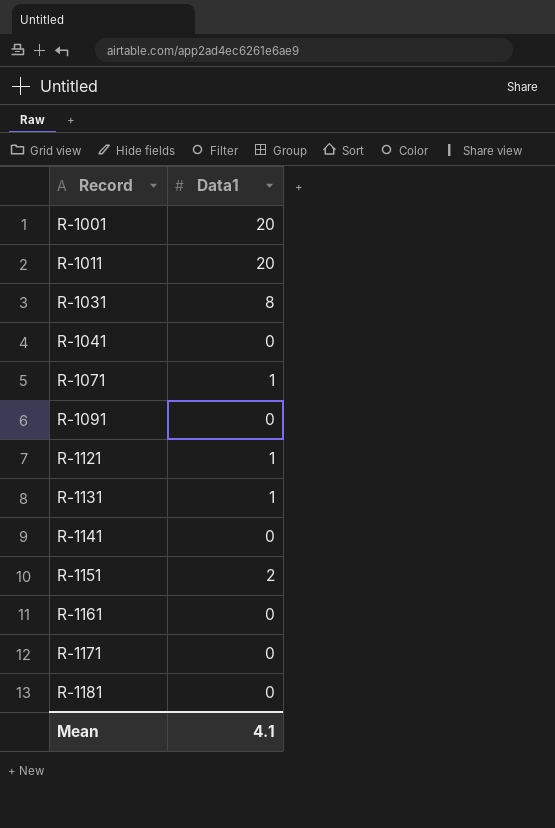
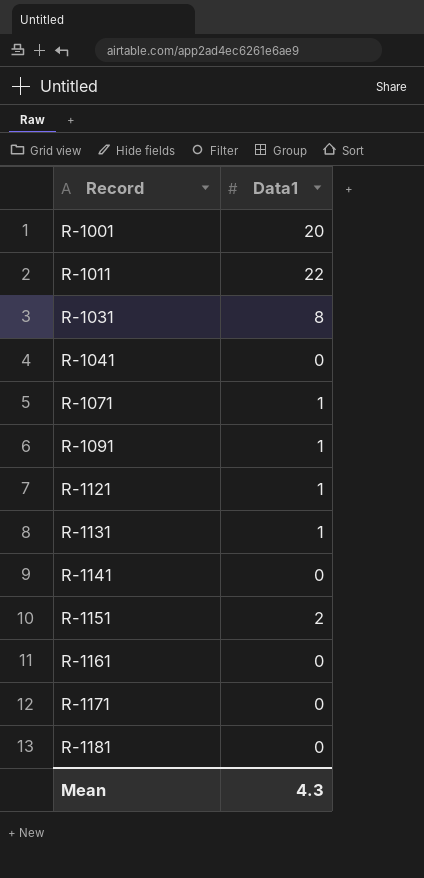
R-1011 | Data1: 20 -> 22
R-1091 | Data1: 0 -> 1
Mean | Data1: 4.1 -> 4.3

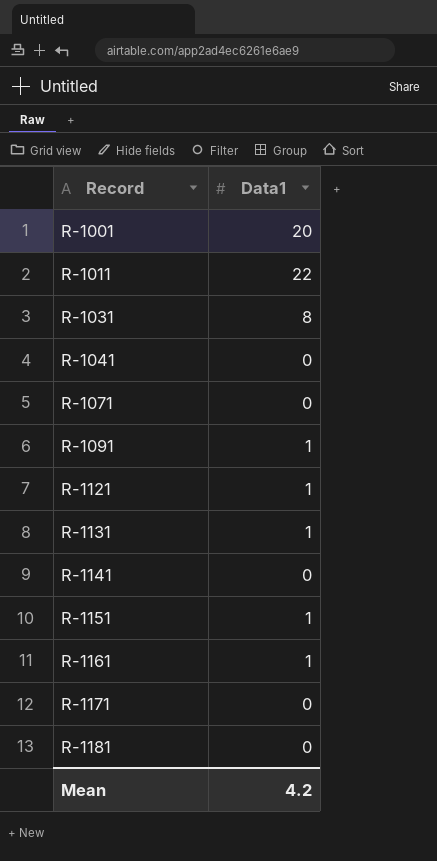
R-1071 | Data1: 1 -> 0
R-1151 | Data1: 2 -> 1
R-1161 | Data1: 0 -> 1
Mean | Data1: 4.3 -> 4.2

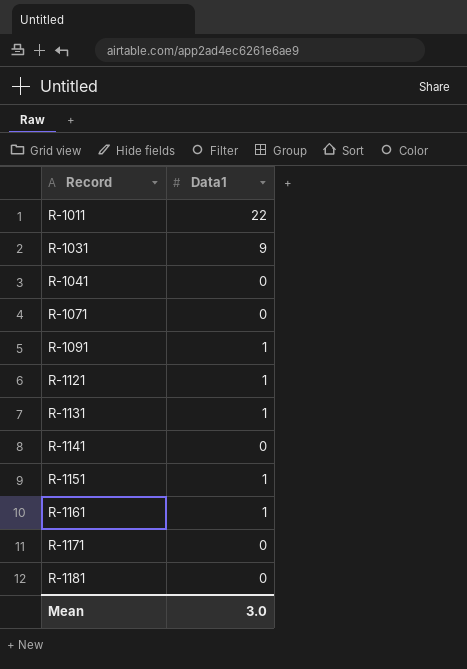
row R-1001: 20 -> none
R-1031 | Data1: 8 -> 9
Mean | Data1: 4.2 -> 3.0

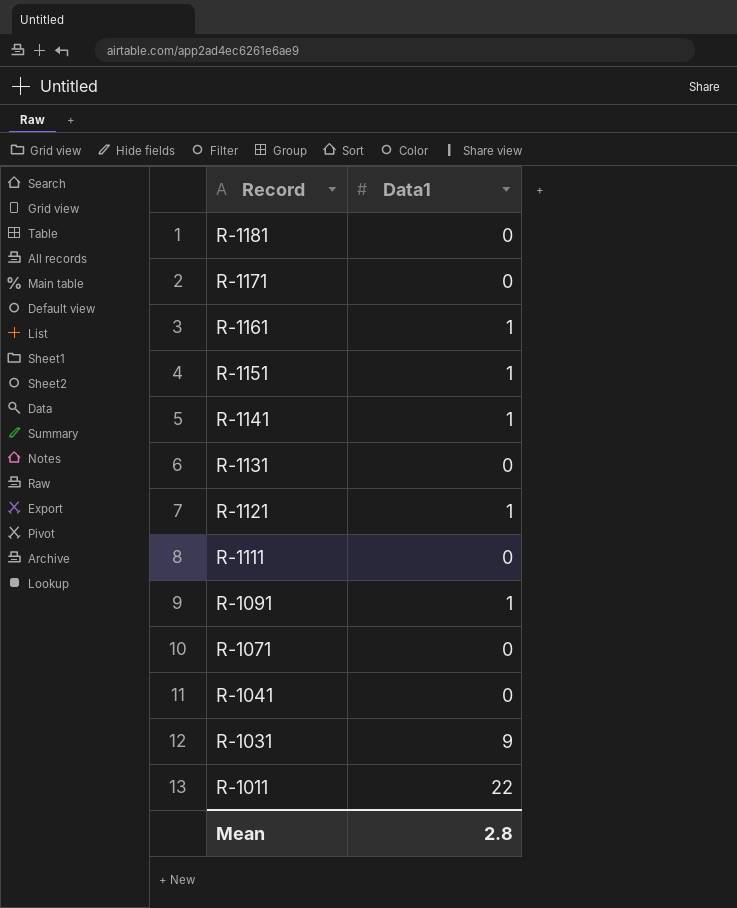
row order: Record ascending -> Record descending
R-1141 | Data1: 0 -> 1
R-1131 | Data1: 1 -> 0
row R-1111: none -> 0
Mean | Data1: 3.0 -> 2.8

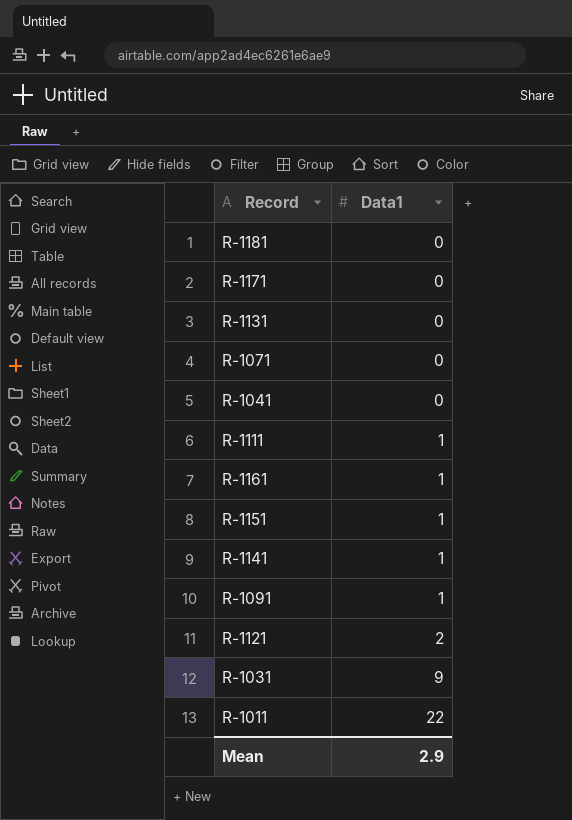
row order: Record descending -> Data1 ascending
R-1111 | Data1: 0 -> 1
R-1121 | Data1: 1 -> 2
Mean | Data1: 2.8 -> 2.9

